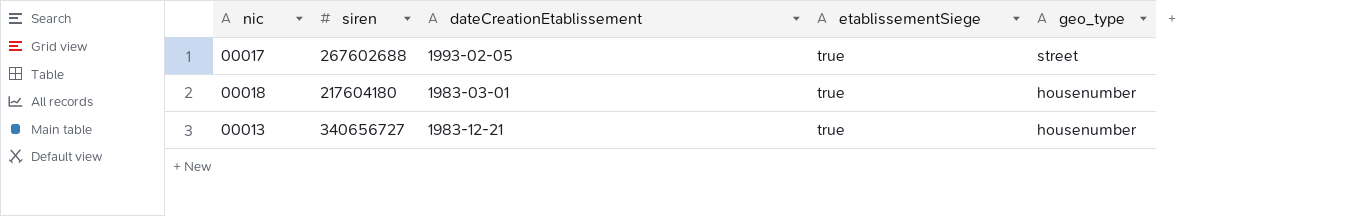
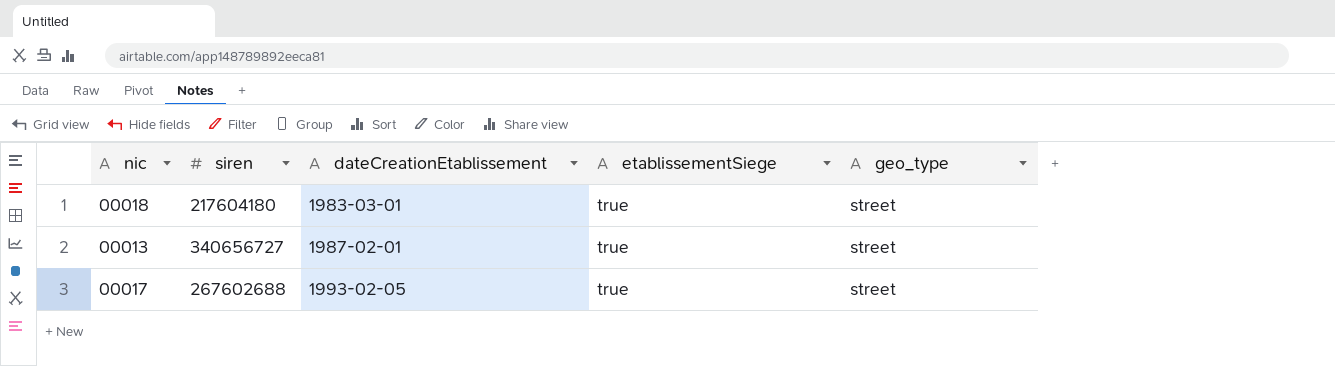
row order: geo_type descending -> dateCreationEtablissement ascending
00018 | geo_type: housenumber -> street
00013 | dateCreationEtablissement: 1983-12-21 -> 1987-02-01
00013 | geo_type: housenumber -> street

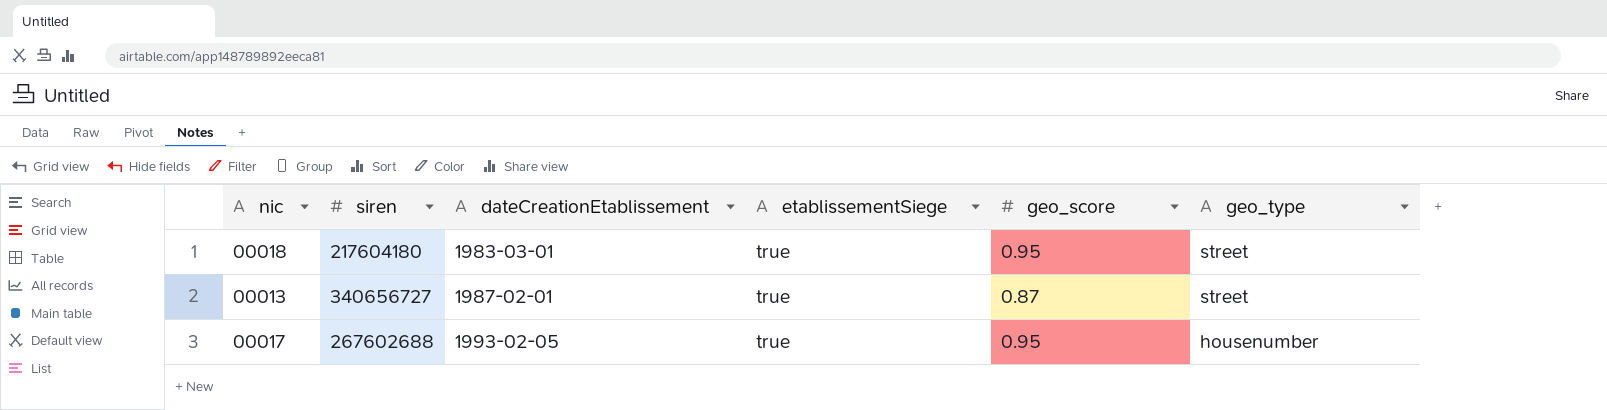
column geo_score | position: none -> 5
00017 | geo_type: street -> housenumber

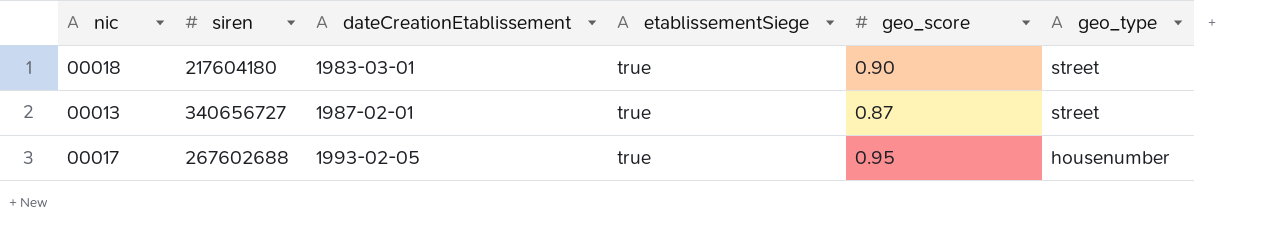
00018 | geo_score: 0.95 -> 0.90

